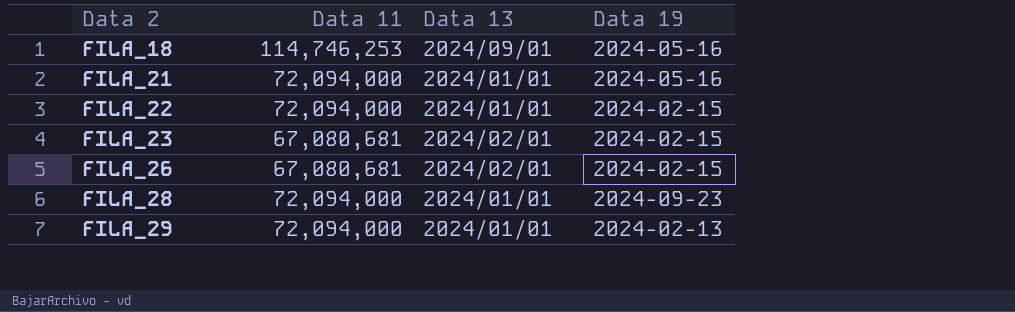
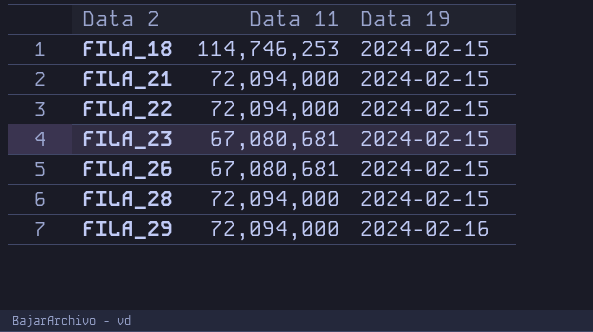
column Data 13 | position: 3 -> none
FILA_18 | Data 19: 2024-05-16 -> 2024-02-15
FILA_21 | Data 19: 2024-05-16 -> 2024-02-15
FILA_28 | Data 19: 2024-09-23 -> 2024-02-15
FILA_29 | Data 19: 2024-02-13 -> 2024-02-16

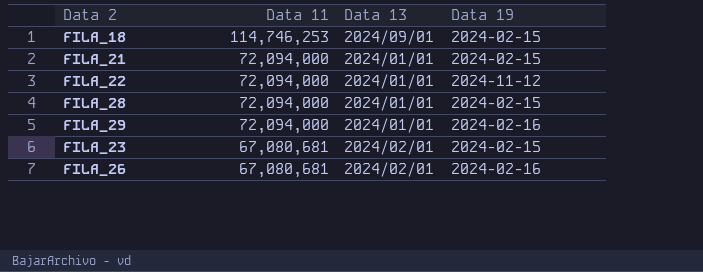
row order: Data 2 ascending -> Data 11 descending
column Data 13 | position: none -> 3
FILA_22 | Data 19: 2024-02-15 -> 2024-11-12
FILA_26 | Data 19: 2024-02-15 -> 2024-02-16

